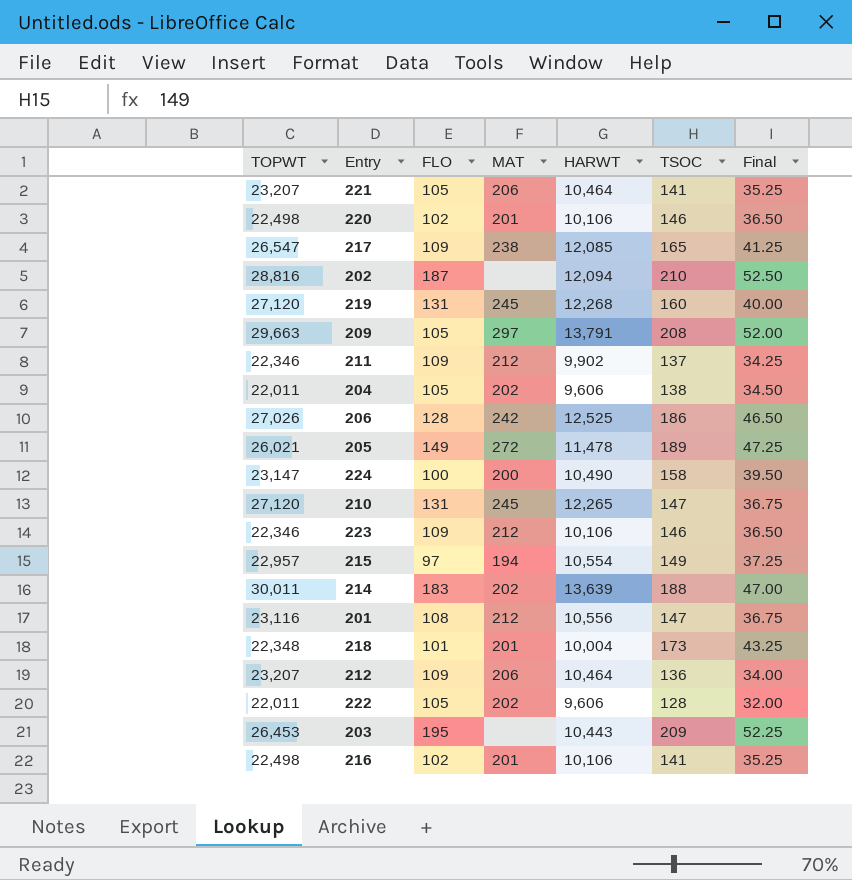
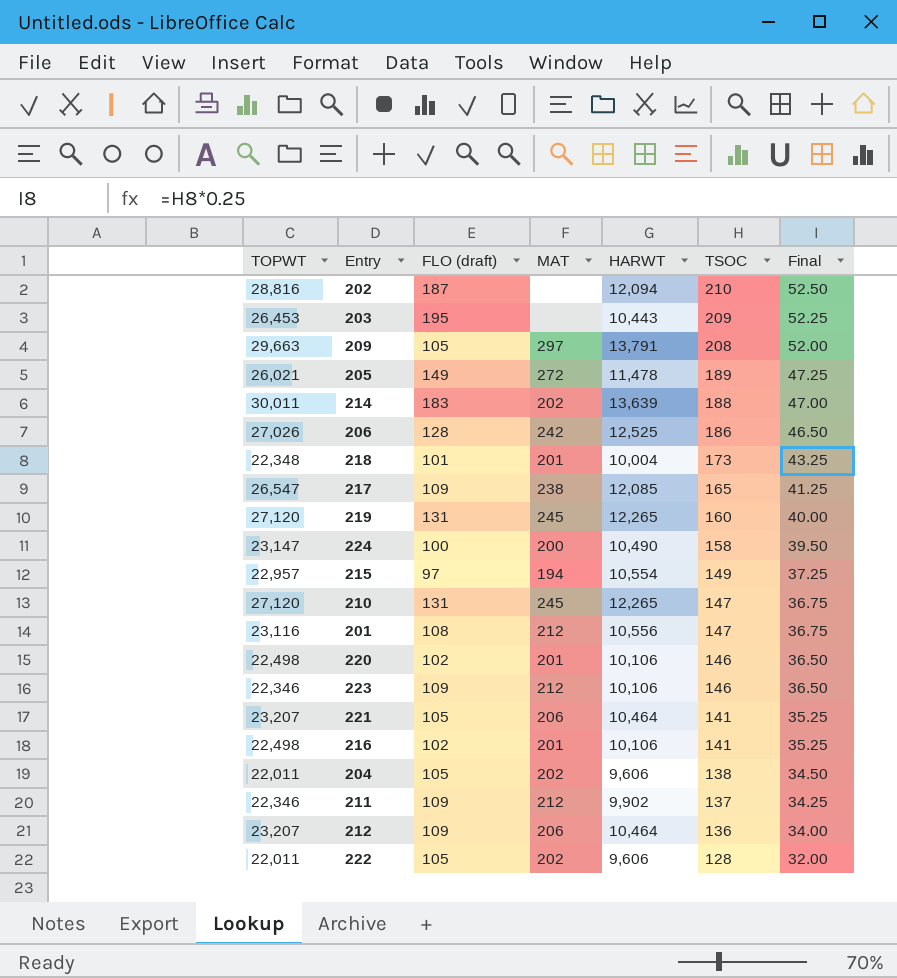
row order: none -> TSOC descending
column name: FLO -> FLO (draft)
219 | HARWT: 12,268 -> 12,265

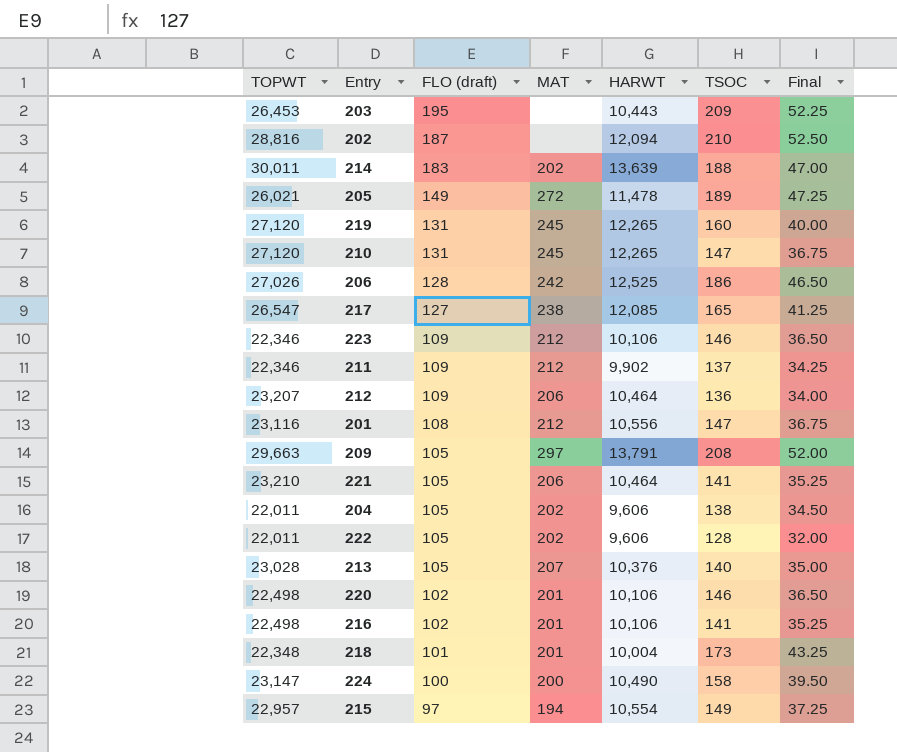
row order: TSOC descending -> FLO (draft) descending
217 | FLO (draft): 109 -> 127
221 | TOPWT: 23,207 -> 23,210
row 213: none -> 23,028 | 105 | 207 | 10,376 | 140 | 35.00

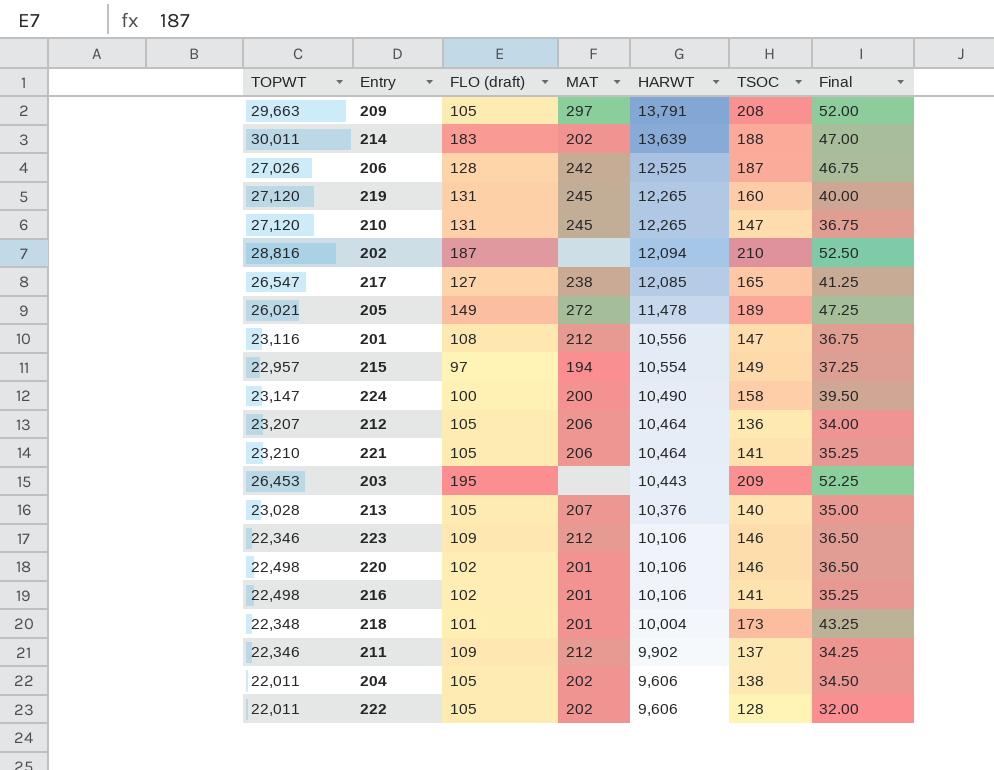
row order: FLO (draft) descending -> HARWT descending
206 | TSOC: 186 -> 187
206 | Final: 46.50 -> 46.75
212 | FLO (draft): 109 -> 105

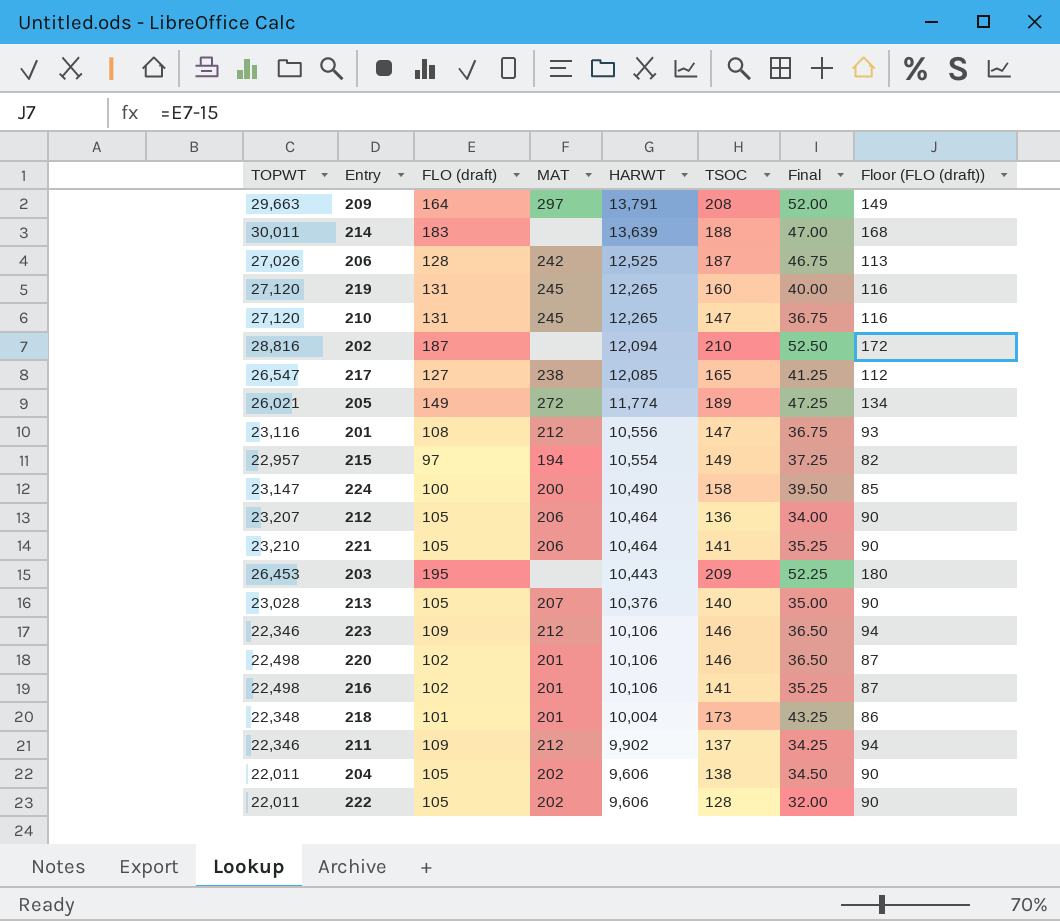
column Floor (FLO (draft)) | formula: none -> [FLO (draft)] - 15
209 | FLO (draft): 105 -> 164
214 | MAT: 202 -> none
205 | HARWT: 11,478 -> 11,774

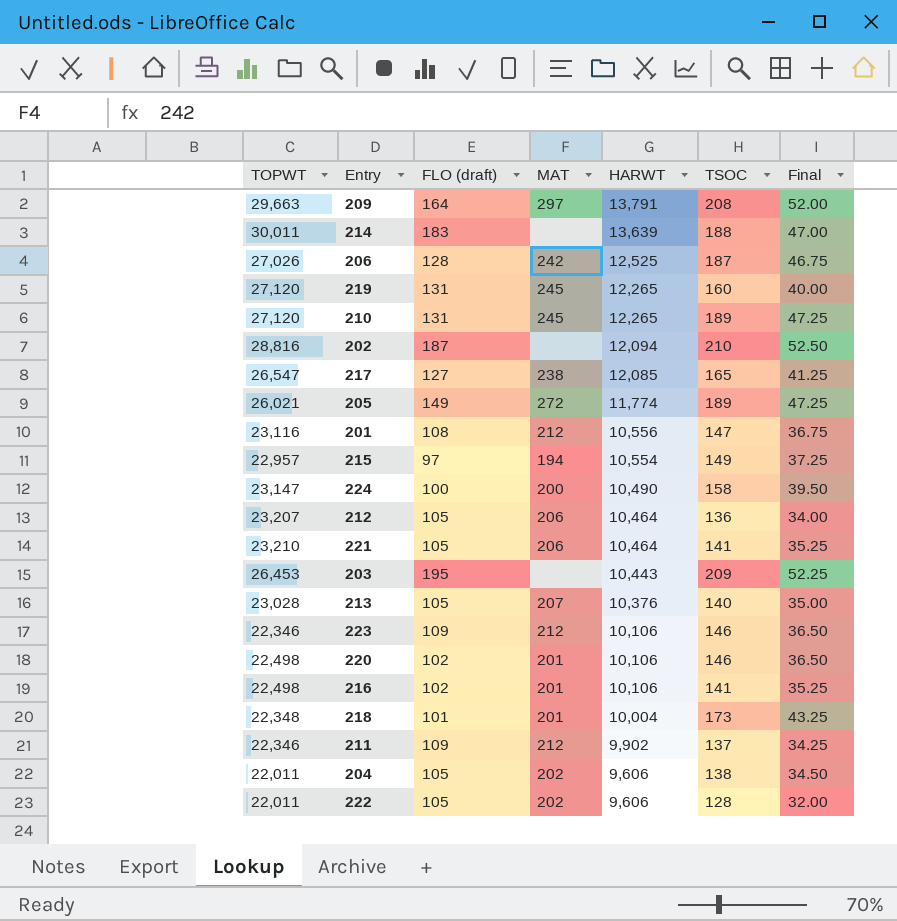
column Floor (FLO (draft)) | formula: [FLO (draft)] - 15 -> none
210 | TSOC: 147 -> 189
210 | Final: 36.75 -> 47.25

